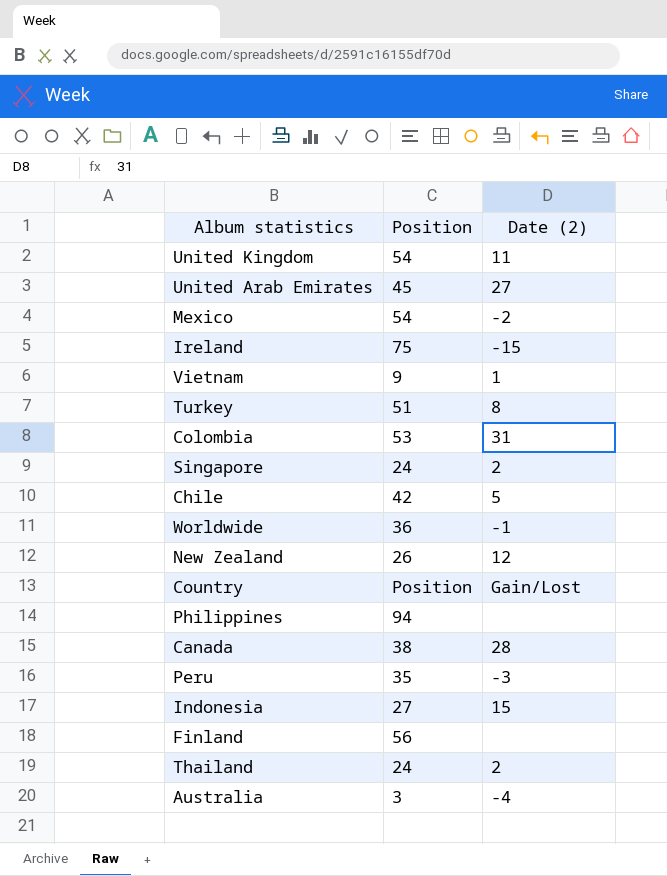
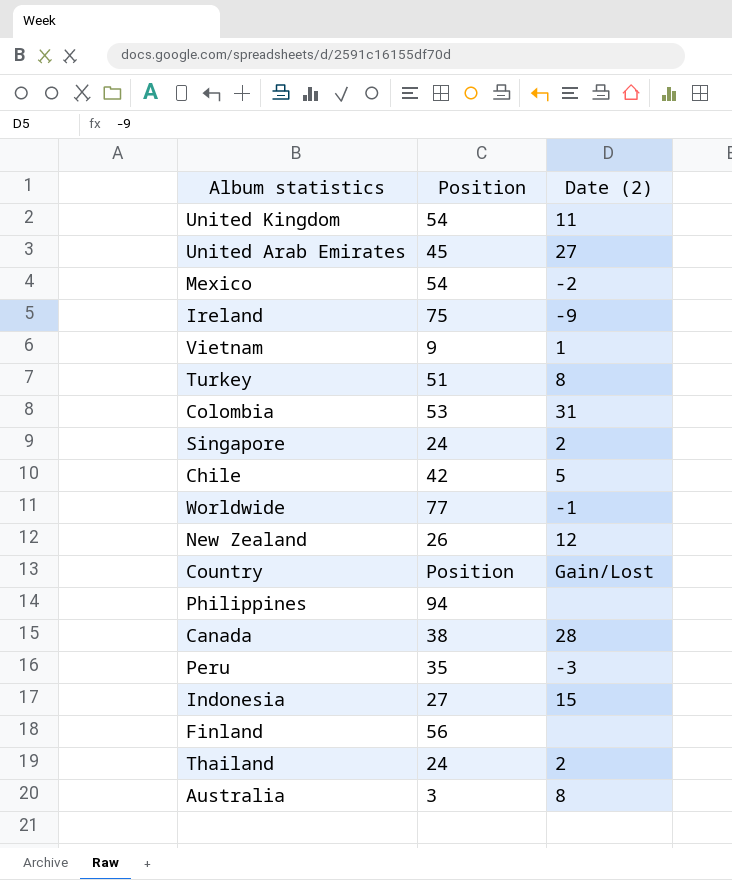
Ireland | Date (2): -15 -> -9
Worldwide | Position: 36 -> 77
Australia | Date (2): -4 -> 8

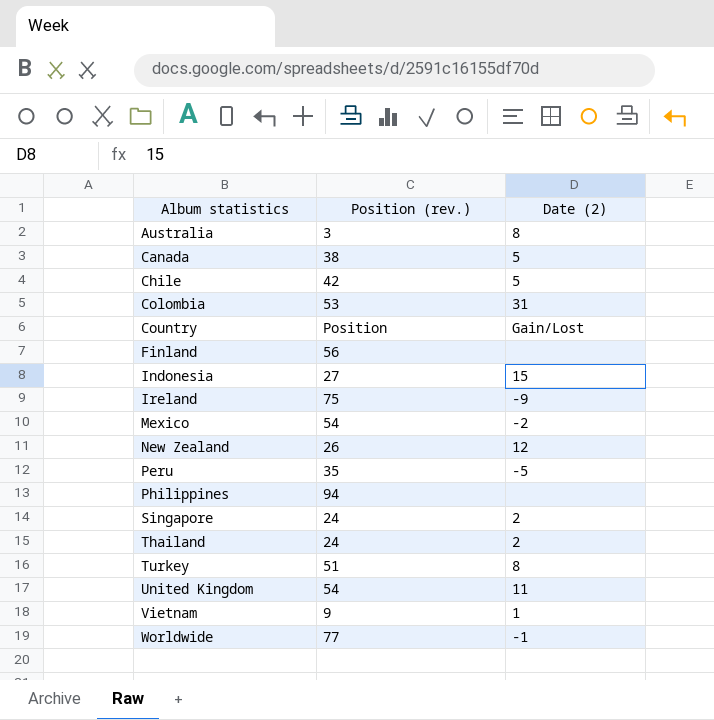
row order: none -> Album statistics ascending
column name: Position -> Position (rev.)
row United Arab Emirates: 45 | 27 -> none
Canada | Date (2): 28 -> 5
Peru | Date (2): -3 -> -5

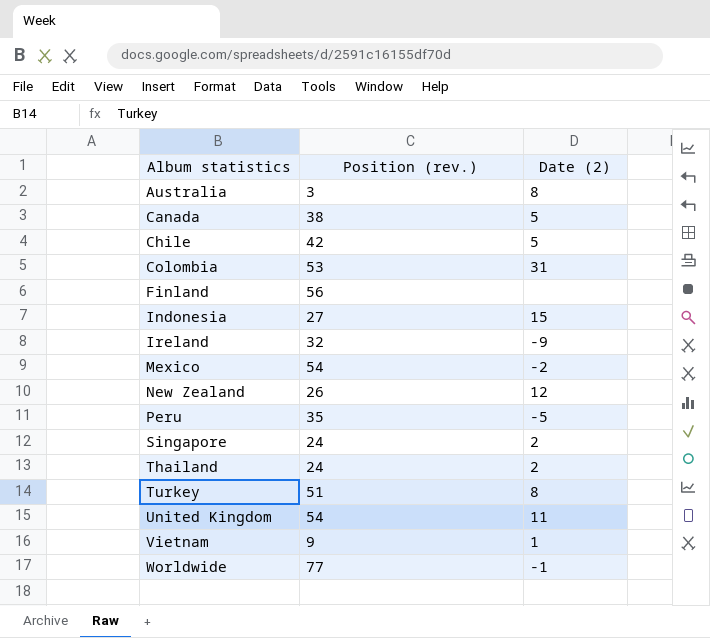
row Country: Position | Gain/Lost -> none
row Philippines: 94 | none -> none
Ireland | Position (rev.): 75 -> 32

